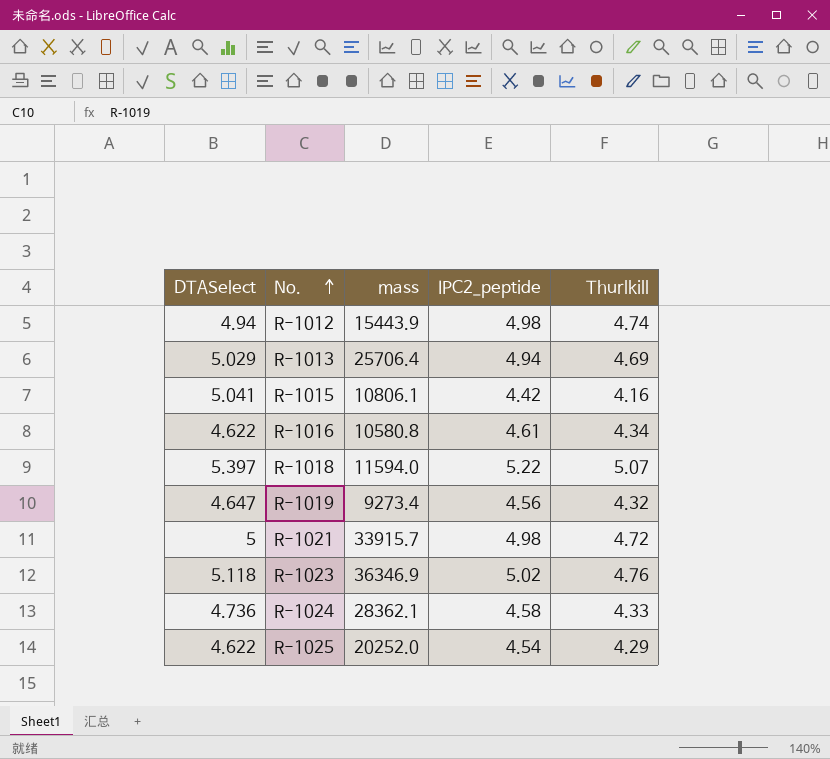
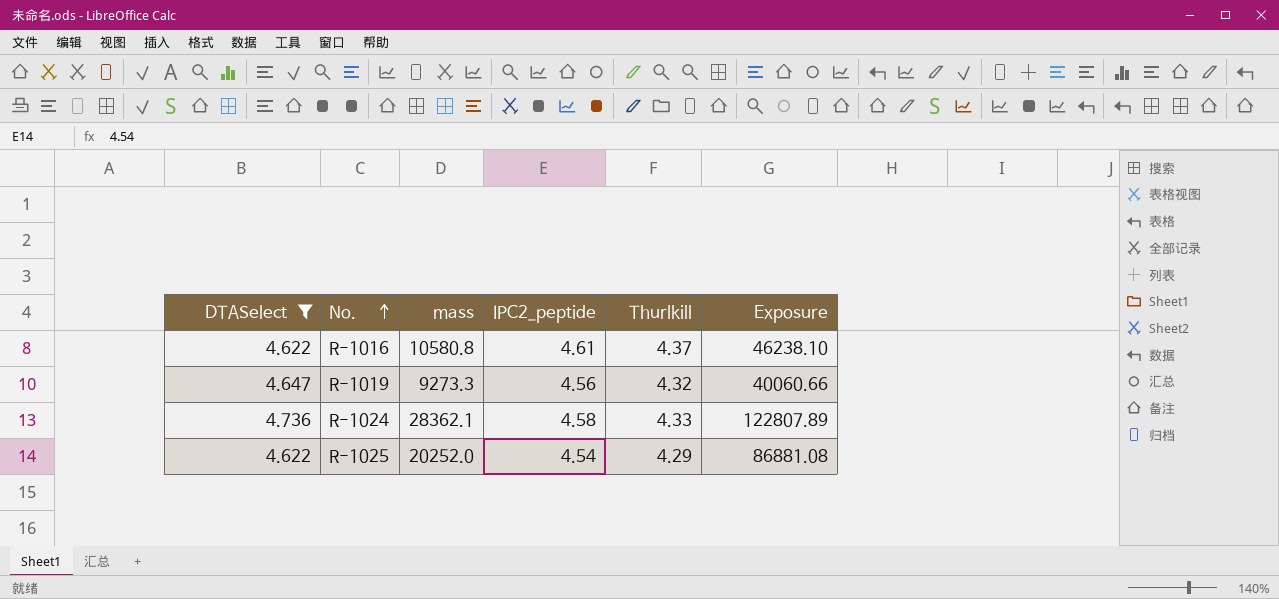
filter: none -> DTASelect <= 4.736
column Exposure | formula: none -> [mass] * [Thurlkill]
R-1016 | Thurlkill: 4.34 -> 4.37
R-1019 | mass: 9273.4 -> 9273.3

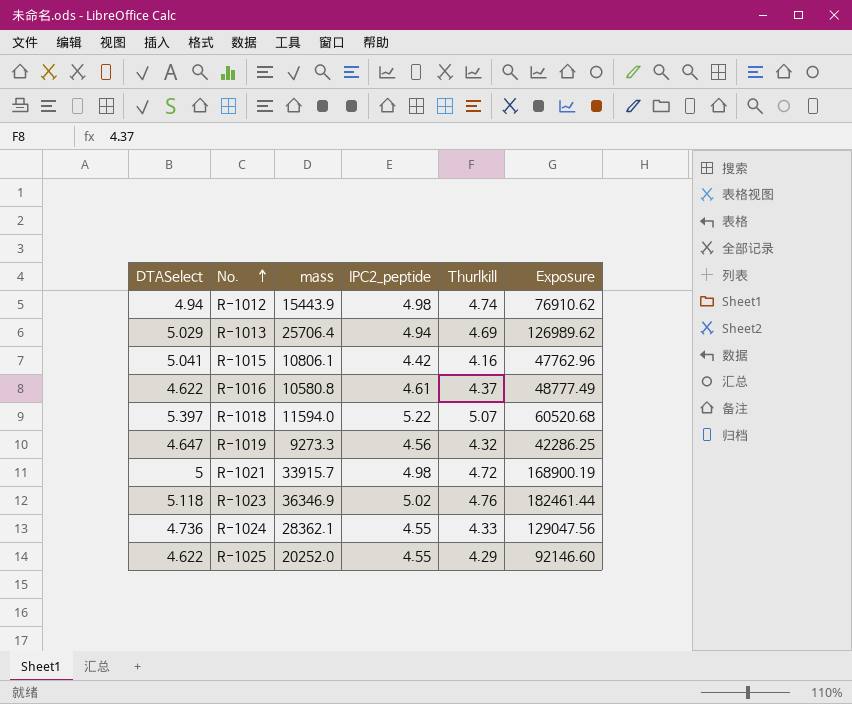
filter: DTASelect <= 4.736 -> none
column Exposure | formula: [mass] * [Thurlkill] -> [mass] * [IPC2_peptide]
R-1024 | IPC2_peptide: 4.58 -> 4.55
R-1025 | IPC2_peptide: 4.54 -> 4.55

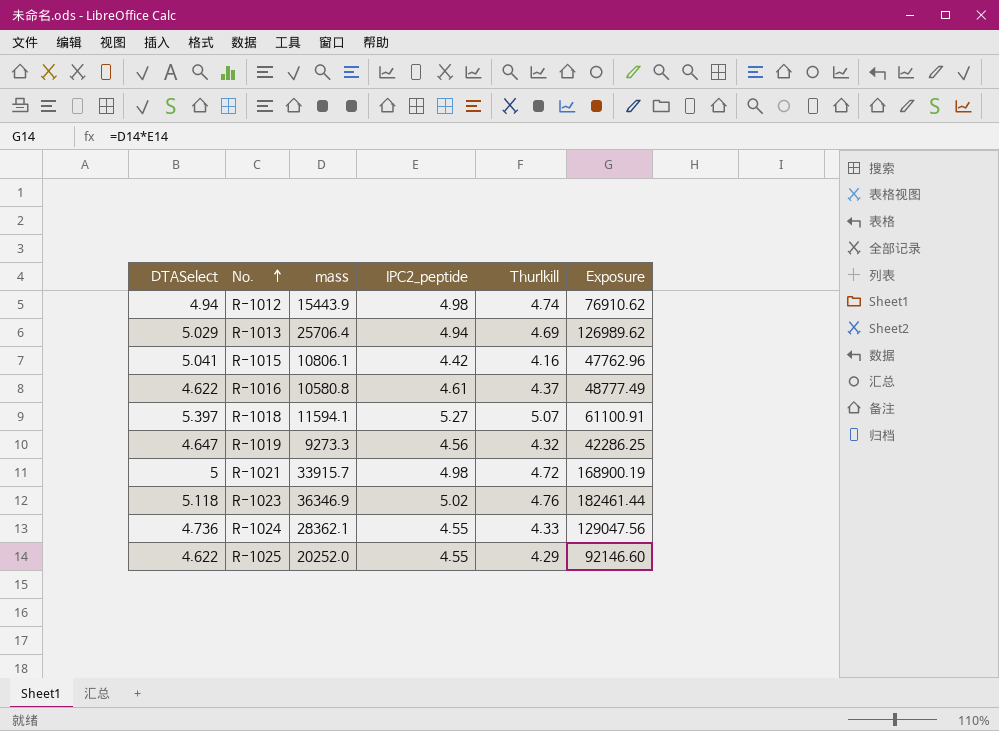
R-1018 | mass: 11594.0 -> 11594.1
R-1018 | IPC2_peptide: 5.22 -> 5.27
R-1018 | Exposure: 60520.68 -> 61100.91

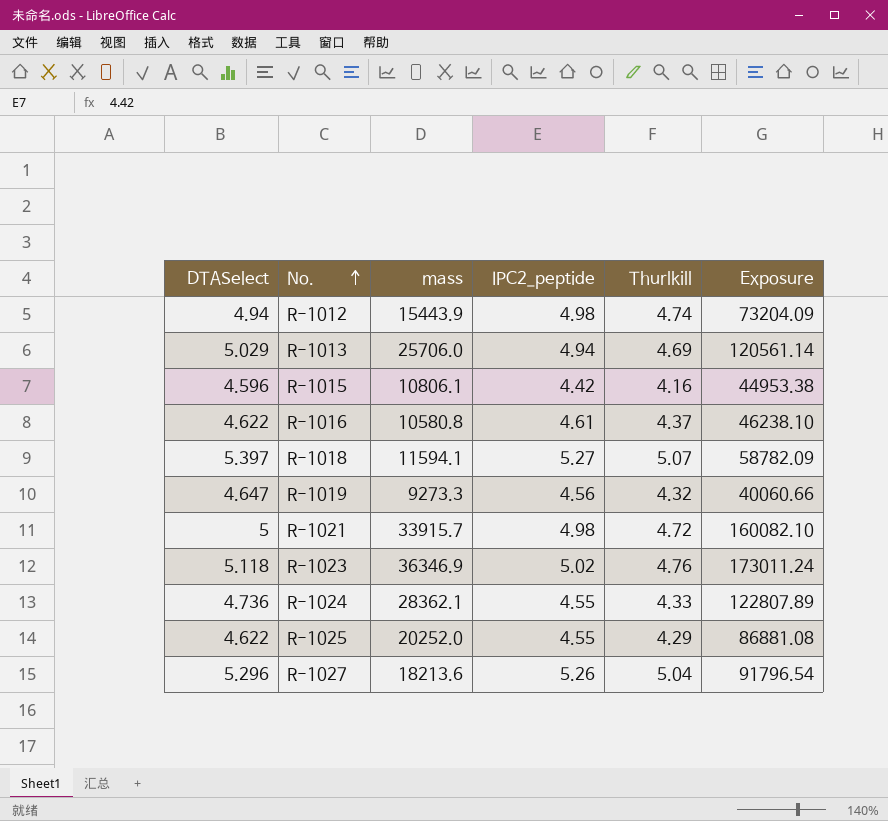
column Exposure | formula: [mass] * [IPC2_peptide] -> [mass] * [Thurlkill]
R-1013 | mass: 25706.4 -> 25706.0
R-1015 | DTASelect: 5.041 -> 4.596
row R-1027: none -> 5.296 | 18213.6 | 5.26 | 5.04 | 91796.54

